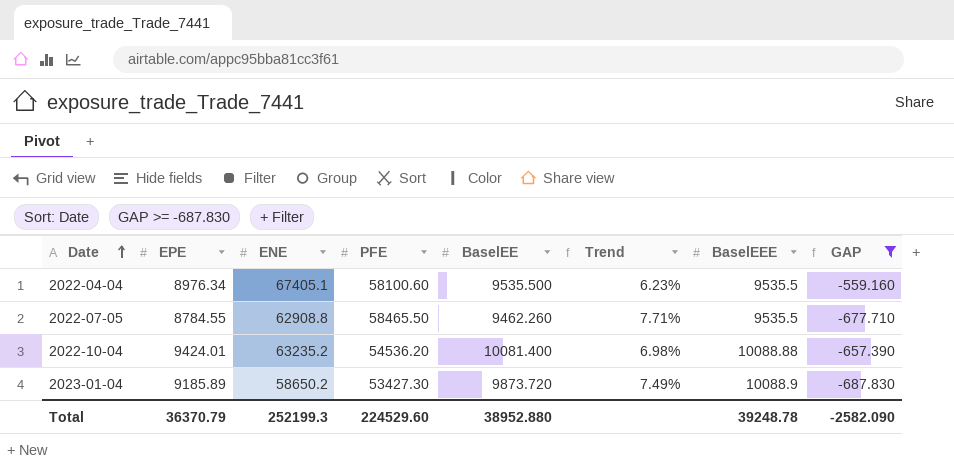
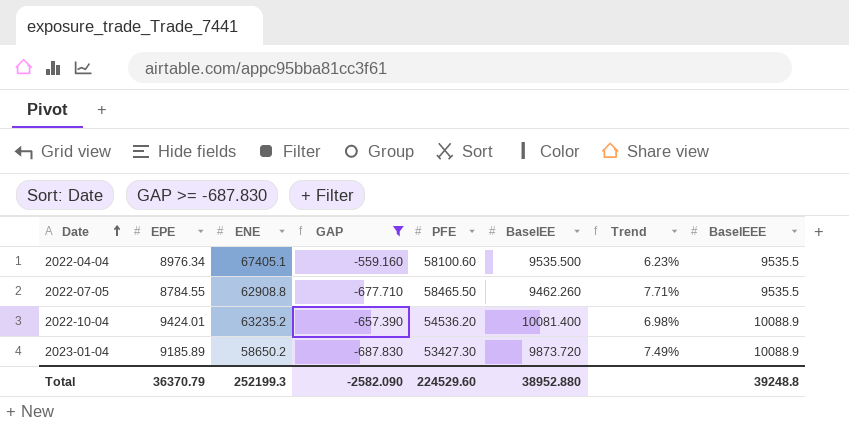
column GAP | position: 8 -> 4
2022-10-04 | BaselEEE: 10088.88 -> 10088.9
Total | BaselEEE: 39248.78 -> 39248.8

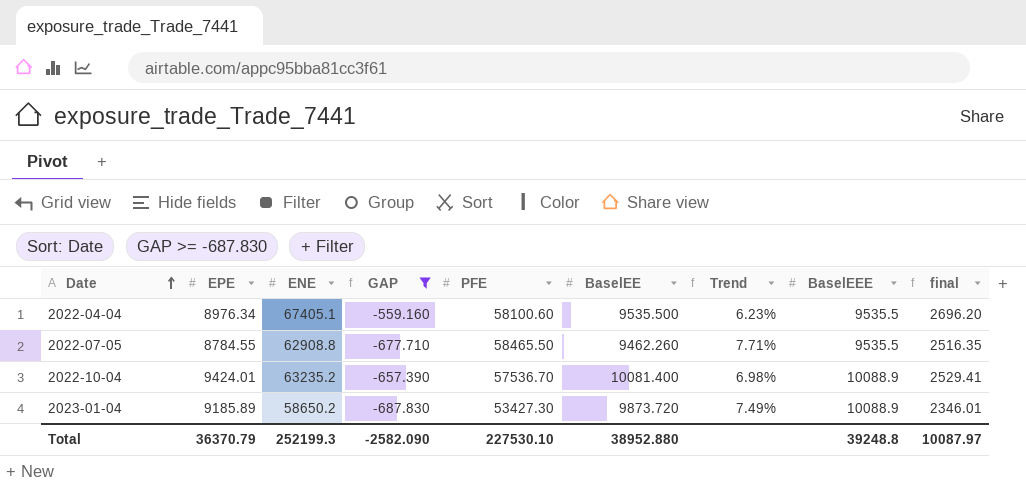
column final | formula: none -> [ENE] * 0.04
2022-10-04 | PFE: 54536.20 -> 57536.70
Total | PFE: 224529.60 -> 227530.10

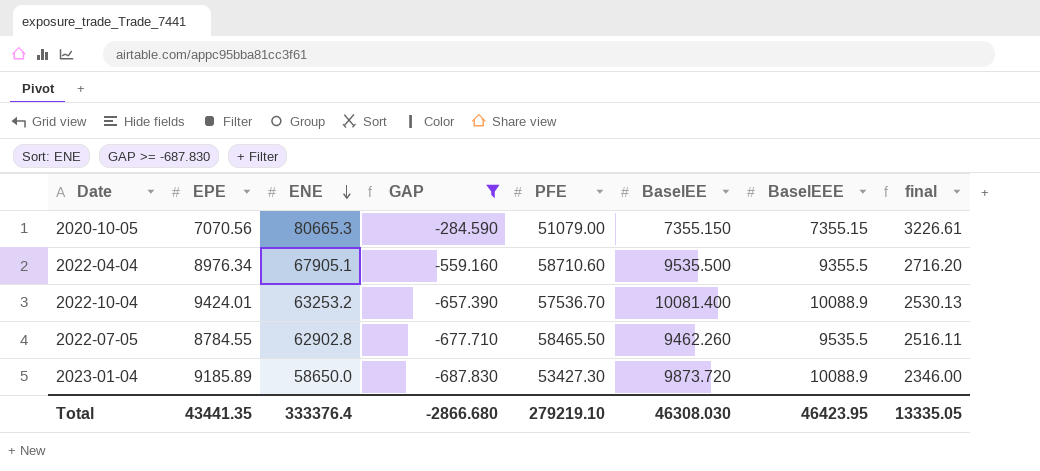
row order: Date ascending -> ENE descending
column Trend | formula: ([BaselEE] - [EPE]) / [EPE] -> none
row 2020-10-05: none -> 7070.56 | 80665.3 | -284.590 | 51079.00 | 7355.150 | 7355.15 | 3226.61
2022-04-04 | ENE: 67405.1 -> 67905.1
2022-04-04 | PFE: 58100.60 -> 58710.60
2022-04-04 | BaselEEE: 9535.5 -> 9355.5
2022-04-04 | final: 2696.20 -> 2716.20
2022-10-04 | ENE: 63235.2 -> 63253.2
2022-10-04 | final: 2529.41 -> 2530.13
2022-07-05 | ENE: 62908.8 -> 62902.8
2022-07-05 | final: 2516.35 -> 2516.11
2023-01-04 | ENE: 58650.2 -> 58650.0
2023-01-04 | final: 2346.01 -> 2346.00
Total | EPE: 36370.79 -> 43441.35
Total | ENE: 252199.3 -> 333376.4
Total | GAP: -2582.090 -> -2866.680
Total | PFE: 227530.10 -> 279219.10
Total | BaselEE: 38952.880 -> 46308.030
Total | BaselEEE: 39248.8 -> 46423.95
Total | final: 10087.97 -> 13335.05

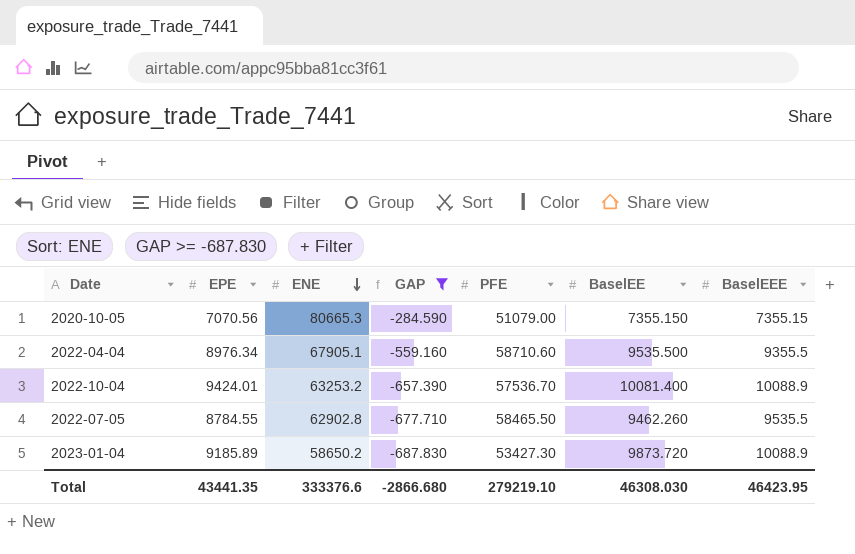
column final | formula: [ENE] * 0.04 -> none
2023-01-04 | ENE: 58650.0 -> 58650.2
Total | ENE: 333376.4 -> 333376.6

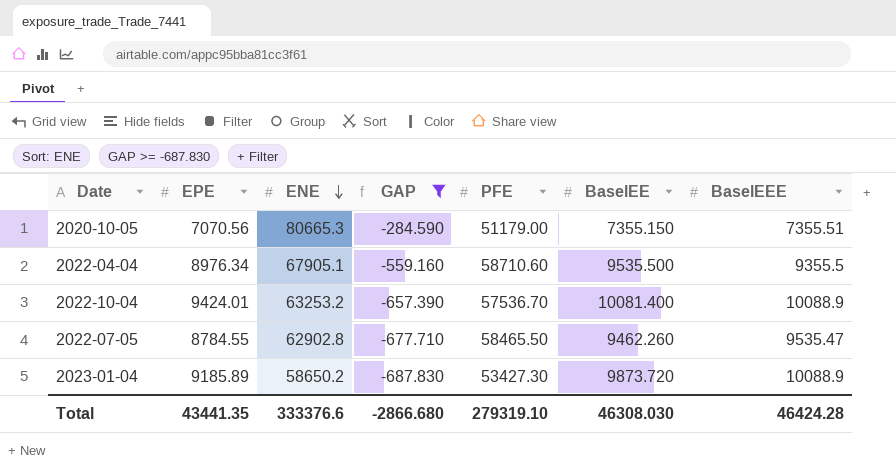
2020-10-05 | PFE: 51079.00 -> 51179.00
2020-10-05 | BaselEEE: 7355.15 -> 7355.51
2022-07-05 | BaselEEE: 9535.5 -> 9535.47
Total | PFE: 279219.10 -> 279319.10
Total | BaselEEE: 46423.95 -> 46424.28

